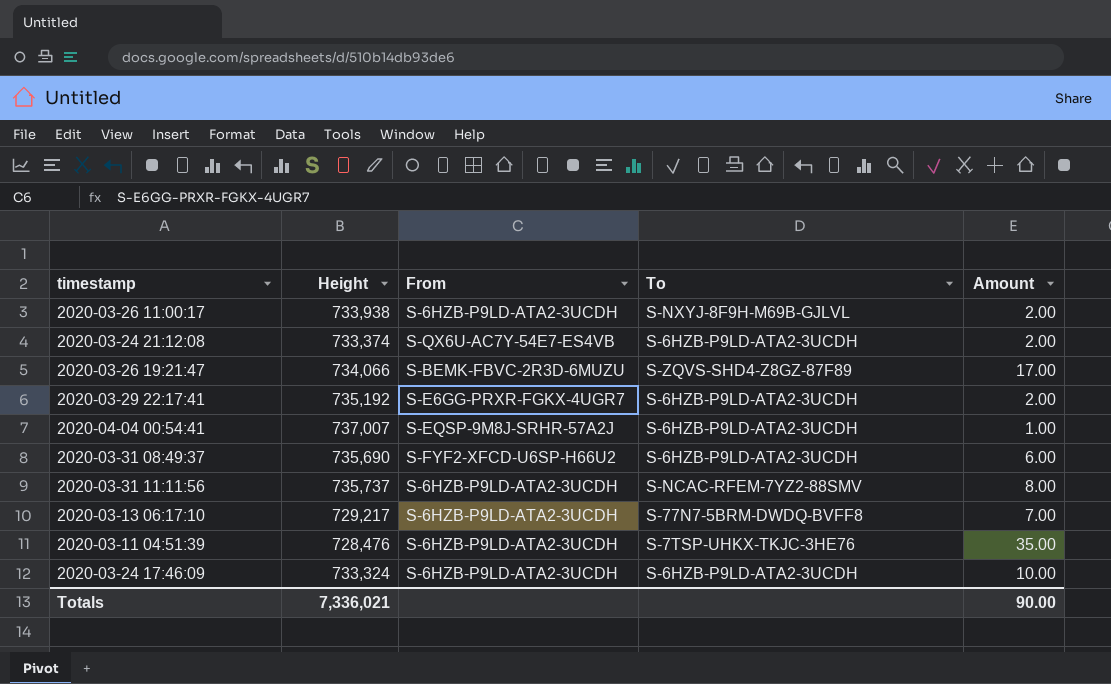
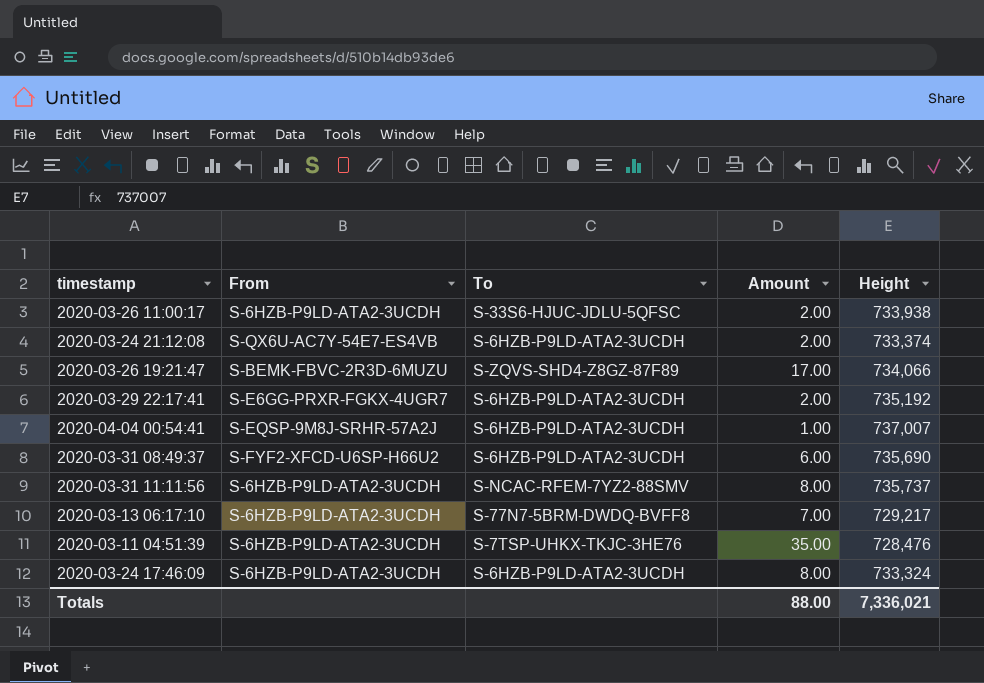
column Height | position: 2 -> 5
2020-03-26 11:00:17 | To: S-NXYJ-8F9H-M69B-GJLVL -> S-33S6-HJUC-JDLU-5QFSC
2020-03-24 17:46:09 | Amount: 10.00 -> 8.00
Totals | Amount: 90.00 -> 88.00

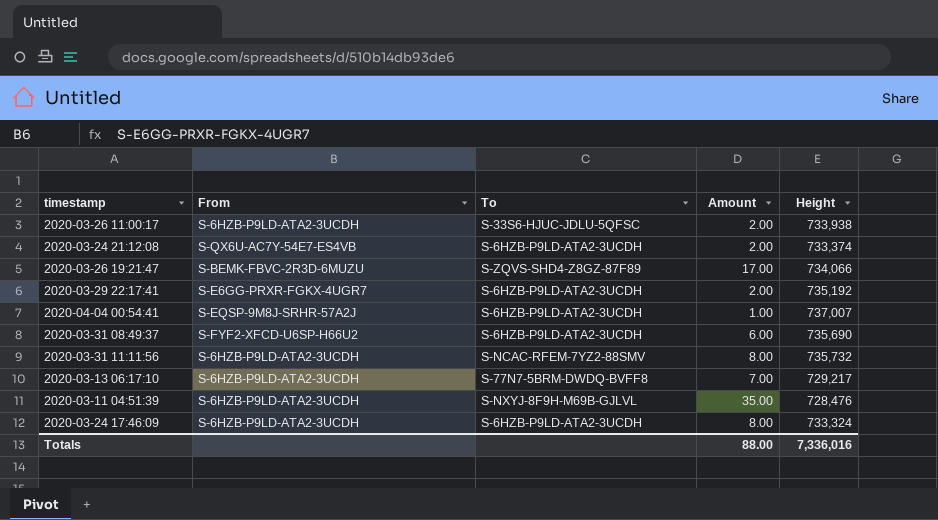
2020-03-31 11:11:56 | Height: 735,737 -> 735,732
2020-03-11 04:51:39 | To: S-7TSP-UHKX-TKJC-3HE76 -> S-NXYJ-8F9H-M69B-GJLVL
Totals | Height: 7,336,021 -> 7,336,016

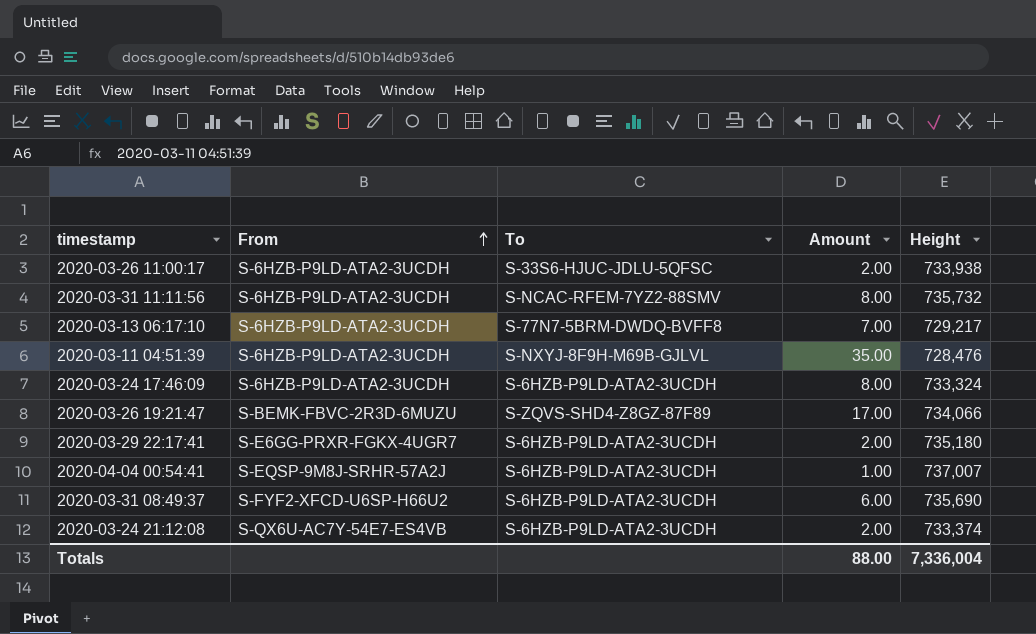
row order: none -> From ascending
2020-03-29 22:17:41 | Height: 735,192 -> 735,180
Totals | Height: 7,336,016 -> 7,336,004

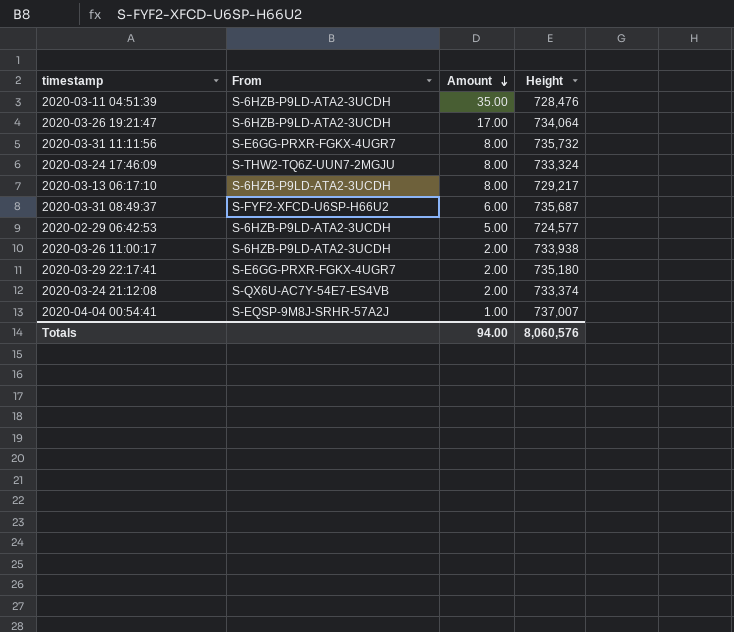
row order: From ascending -> Amount descending
column To | position: 3 -> none
2020-03-26 19:21:47 | From: S-BEMK-FBVC-2R3D-6MUZU -> S-6HZB-P9LD-ATA2-3UCDH
2020-03-26 19:21:47 | Height: 734,066 -> 734,064
2020-03-31 11:11:56 | From: S-6HZB-P9LD-ATA2-3UCDH -> S-E6GG-PRXR-FGKX-4UGR7
2020-03-24 17:46:09 | From: S-6HZB-P9LD-ATA2-3UCDH -> S-THW2-TQ6Z-UUN7-2MGJU
2020-03-13 06:17:10 | Amount: 7.00 -> 8.00
2020-03-31 08:49:37 | Height: 735,690 -> 735,687
row 2020-02-29 06:42:53: none -> S-6HZB-P9LD-ATA2-3UCDH | 5.00 | 724,577
Totals | Amount: 88.00 -> 94.00
Totals | Height: 7,336,004 -> 8,060,576

